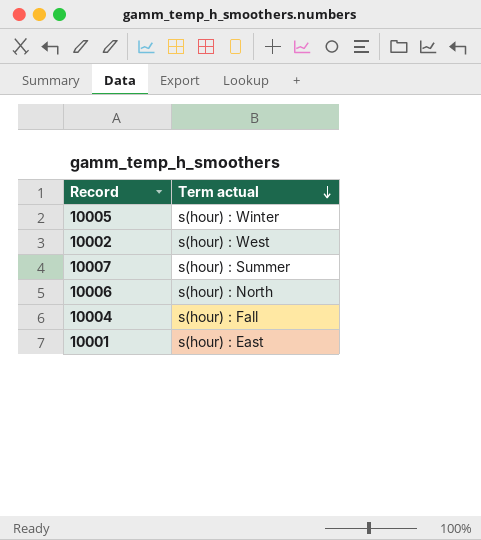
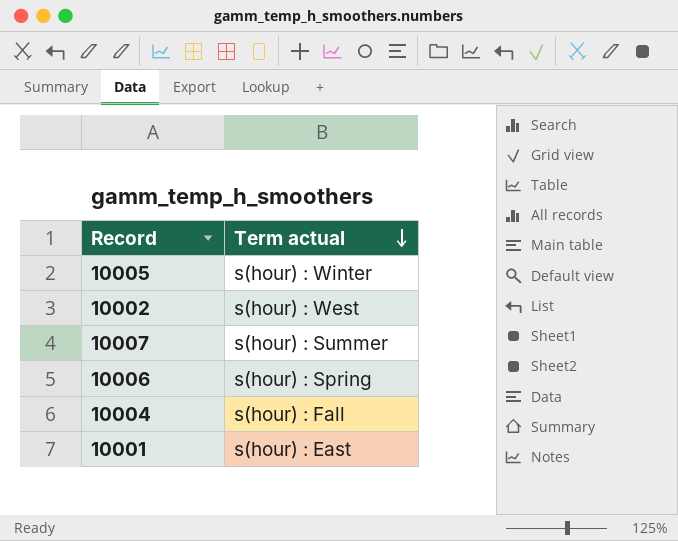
10006 | Term actual: s(hour) : North -> s(hour) : Spring

